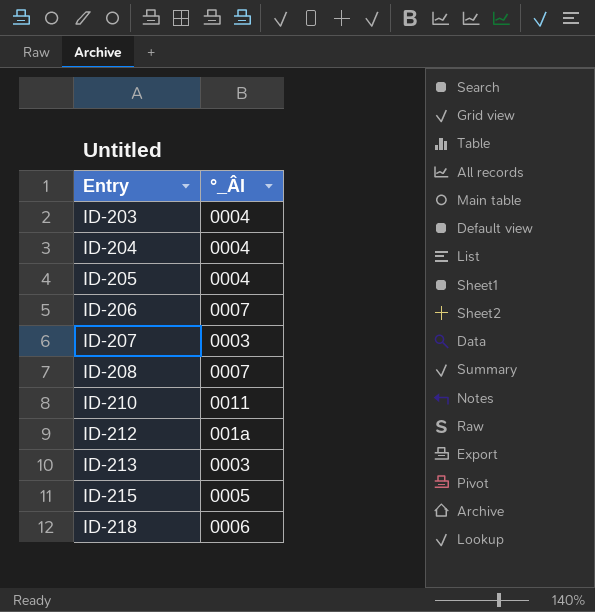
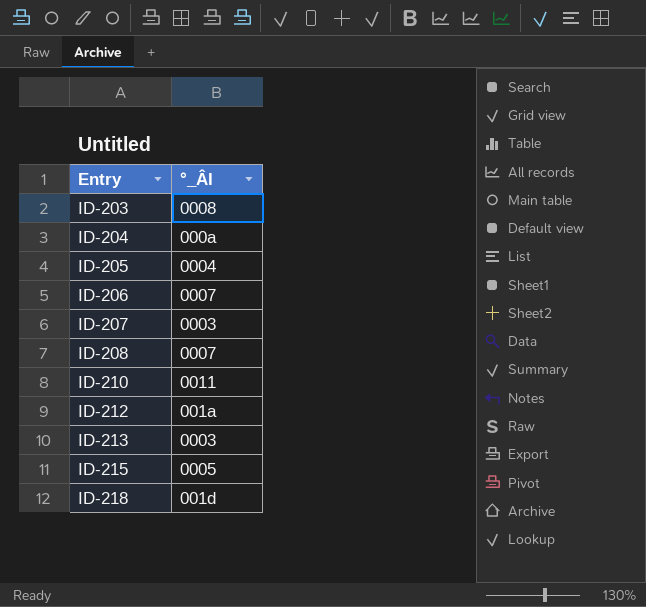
ID-203 | °_ÂI: 0004 -> 0008
ID-204 | °_ÂI: 0004 -> 000a
ID-218 | °_ÂI: 0006 -> 001d

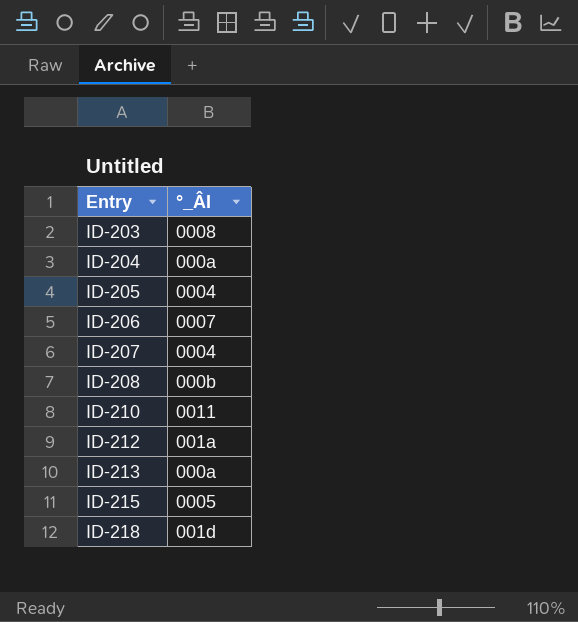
ID-207 | °_ÂI: 0003 -> 0004
ID-208 | °_ÂI: 0007 -> 000b
ID-213 | °_ÂI: 0003 -> 000a

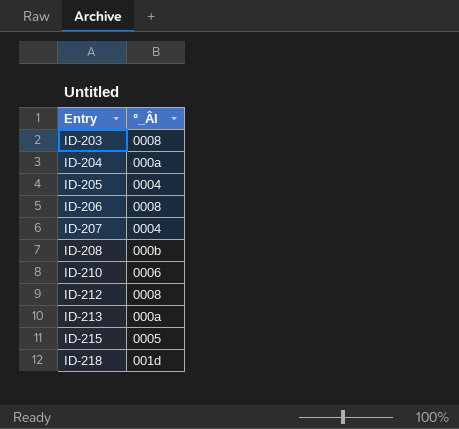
ID-206 | °_ÂI: 0007 -> 0008
ID-210 | °_ÂI: 0011 -> 0006
ID-212 | °_ÂI: 001a -> 0008

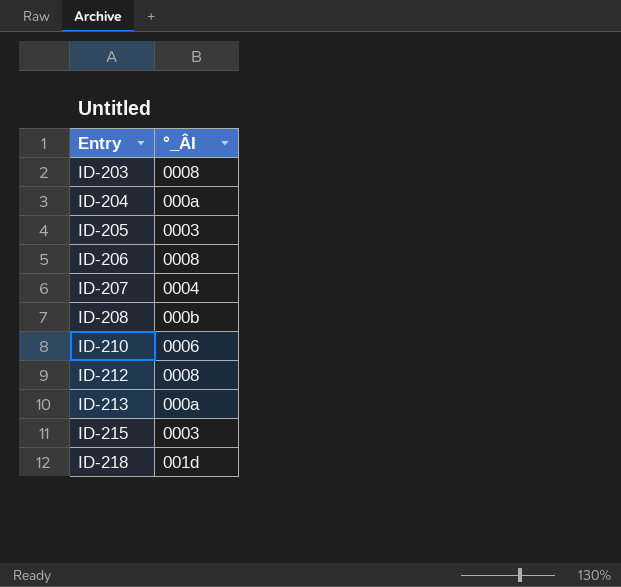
ID-205 | °_ÂI: 0004 -> 0003
ID-215 | °_ÂI: 0005 -> 0003

